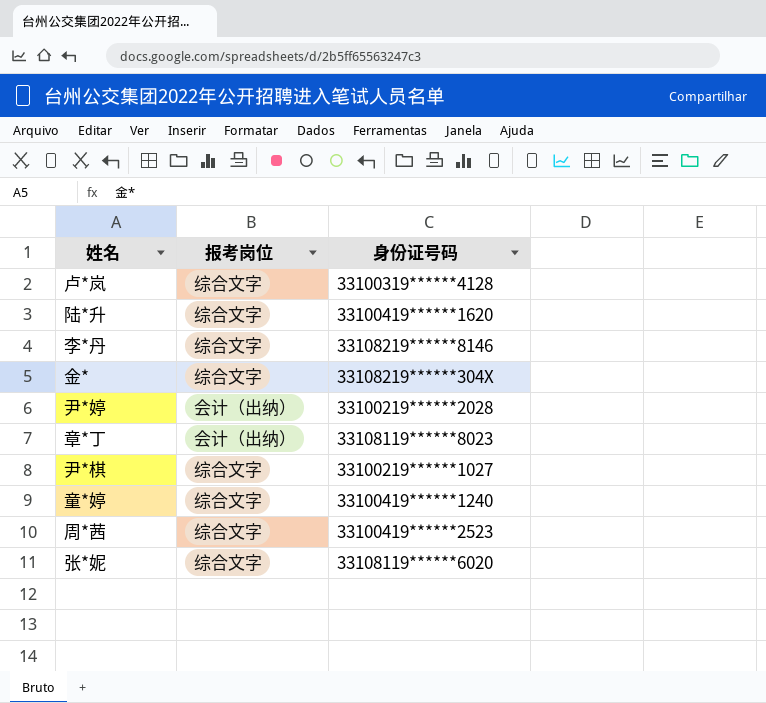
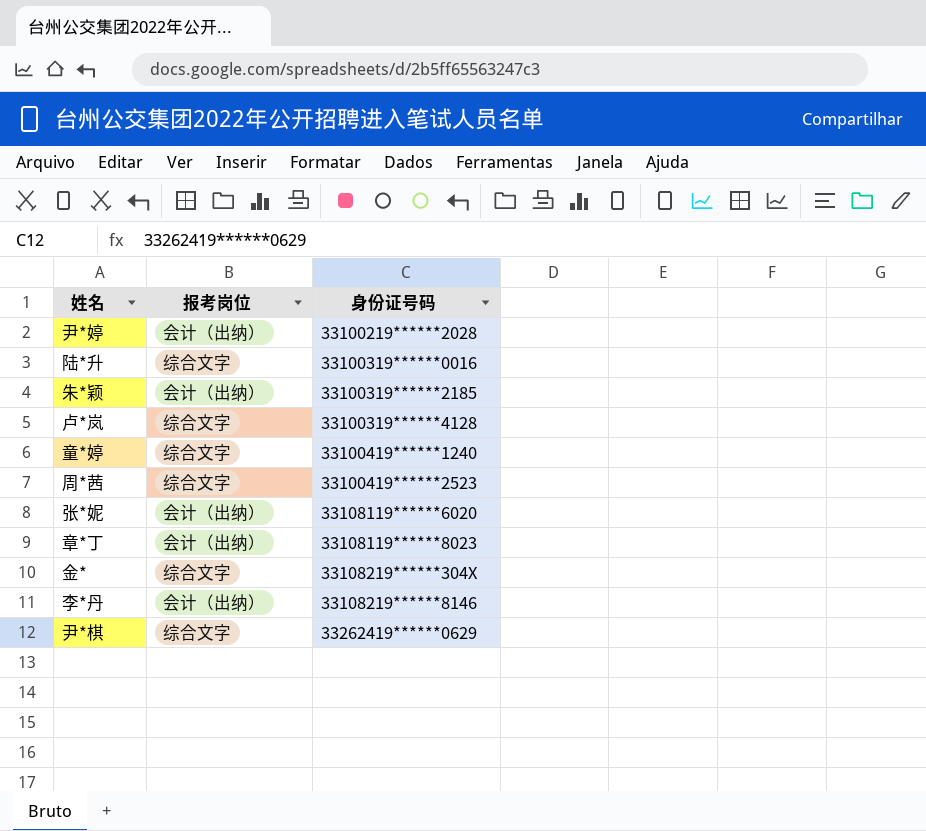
row order: none -> 身份证号码 ascending
陆*升 | 身份证号码: 33100419******1620 -> 33100319******0016
row 朱*颖: none -> 会计（出纳） | 33100319******2185
张*妮 | 报考岗位: 综合文字 -> 会计（出纳）
李*丹 | 报考岗位: 综合文字 -> 会计（出纳）
尹*棋 | 身份证号码: 33100219******1027 -> 33262419******0629

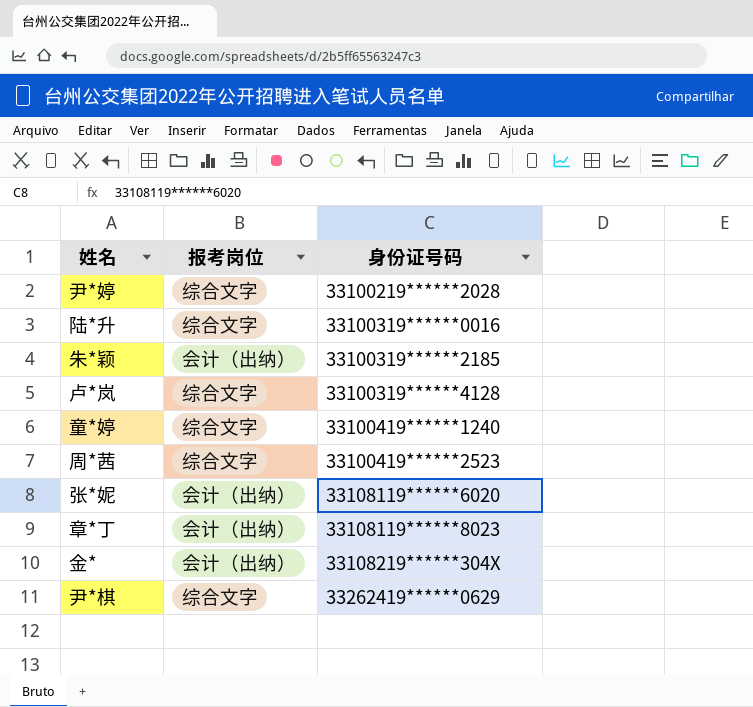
row 李*丹: 会计（出纳） | 33108219******8146 -> none
尹*婷 | 报考岗位: 会计（出纳） -> 综合文字
金* | 报考岗位: 综合文字 -> 会计（出纳）

